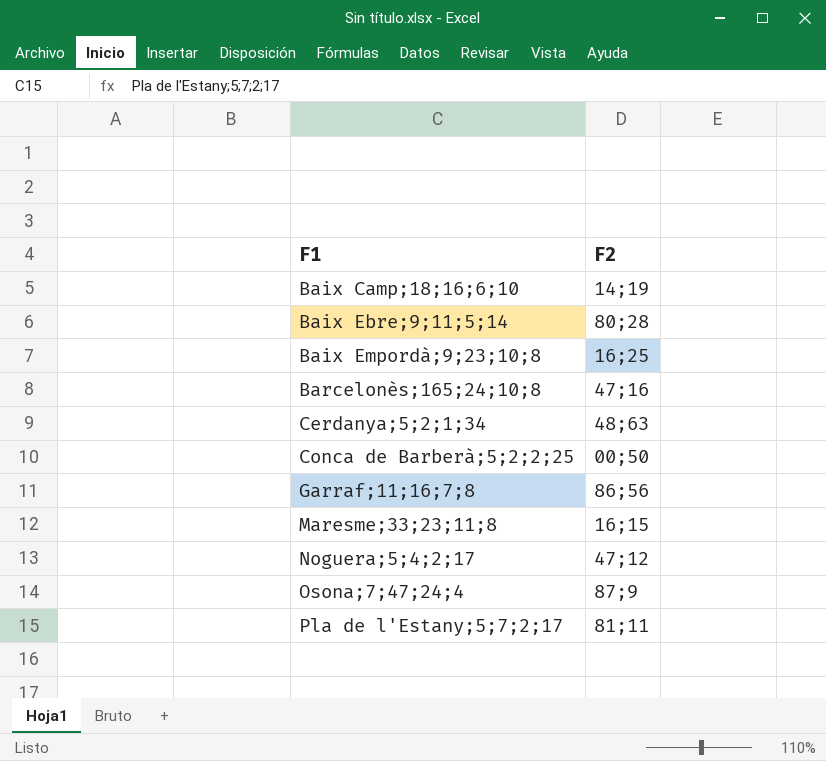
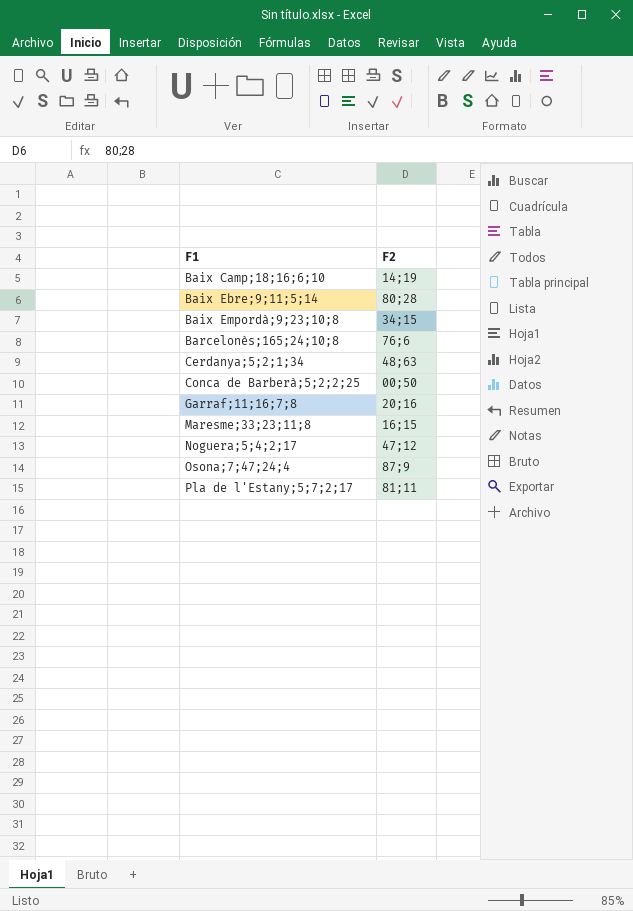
Baix Empordà;9;23;10;8 | F2: 16;25 -> 34;15
Barcelonès;165;24;10;8 | F2: 47;16 -> 76;6
Garraf;11;16;7;8 | F2: 86;56 -> 20;16

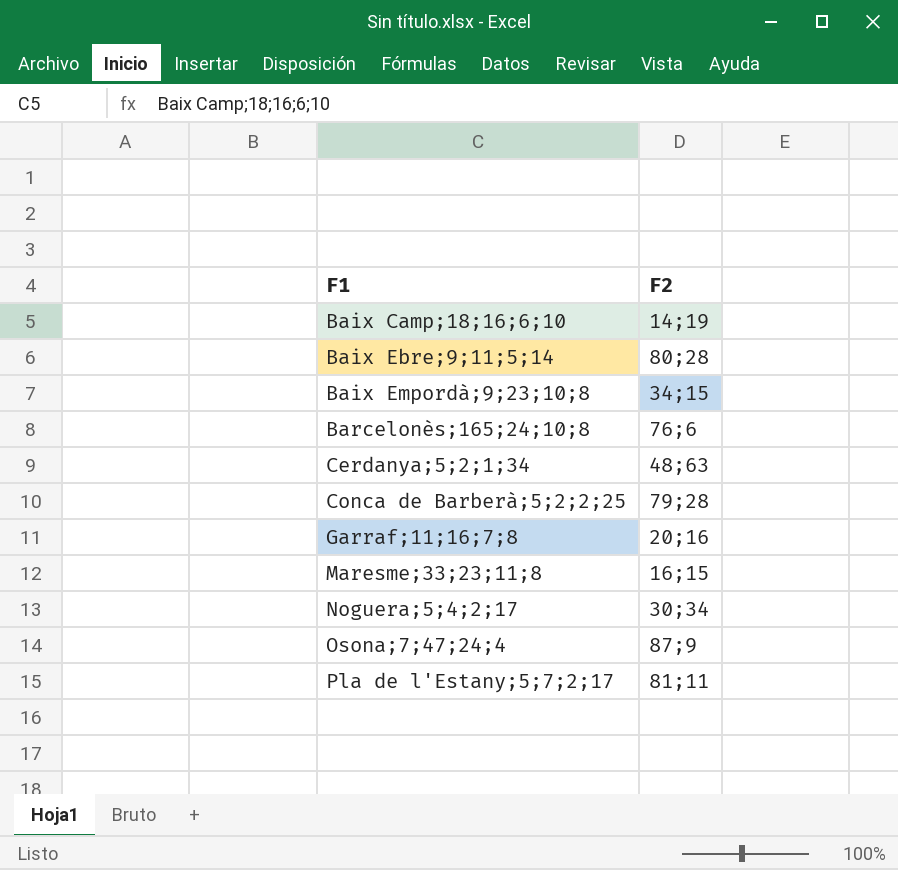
Conca de Barberà;5;2;2;25 | F2: 00;50 -> 79;28
Noguera;5;4;2;17 | F2: 47;12 -> 30;34

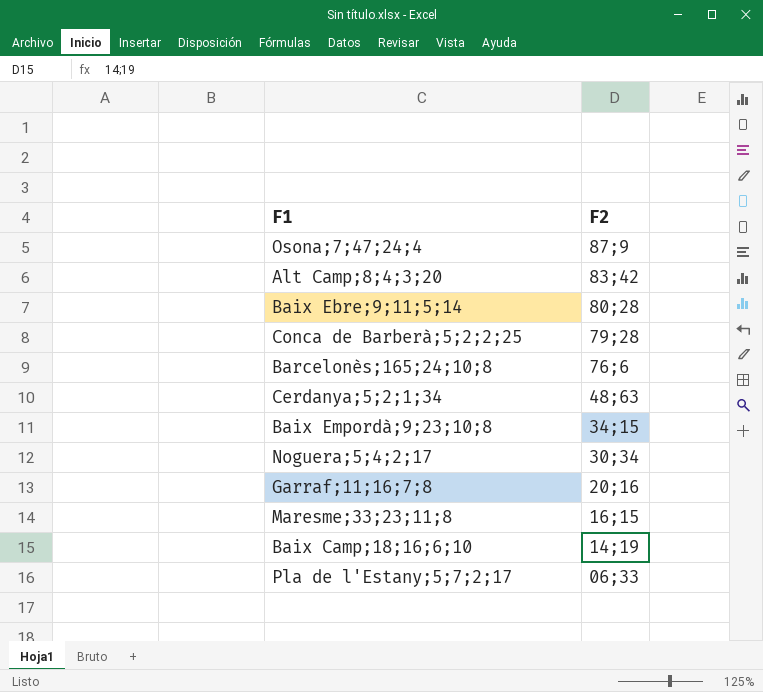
row order: F1 ascending -> F2 descending
row Alt Camp;8;4;3;20: none -> 83;42
Pla de l'Estany;5;7;2;17 | F2: 81;11 -> 06;33

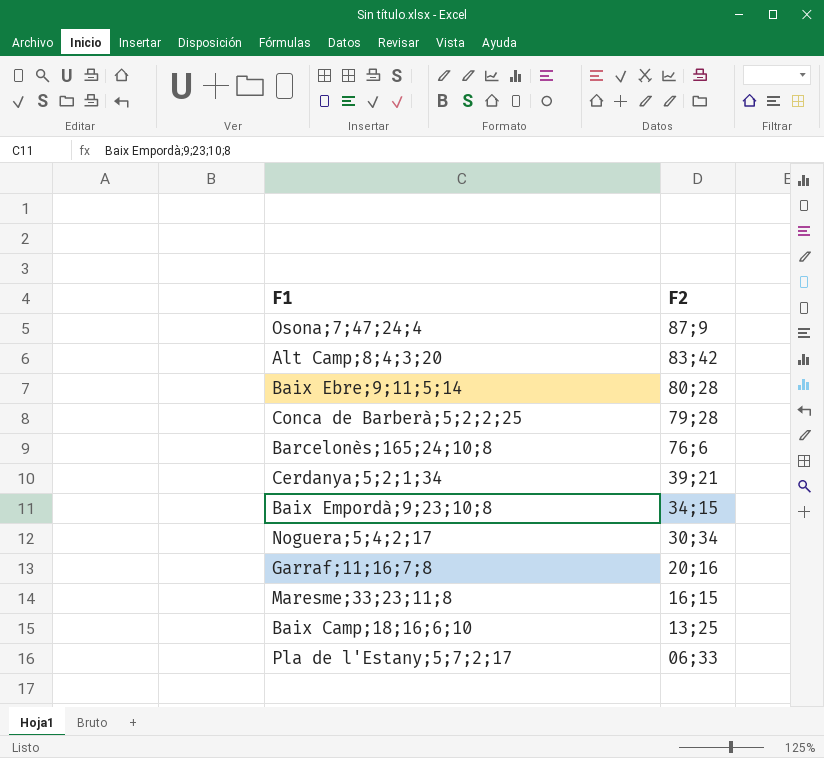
Cerdanya;5;2;1;34 | F2: 48;63 -> 39;21
Baix Camp;18;16;6;10 | F2: 14;19 -> 13;25

